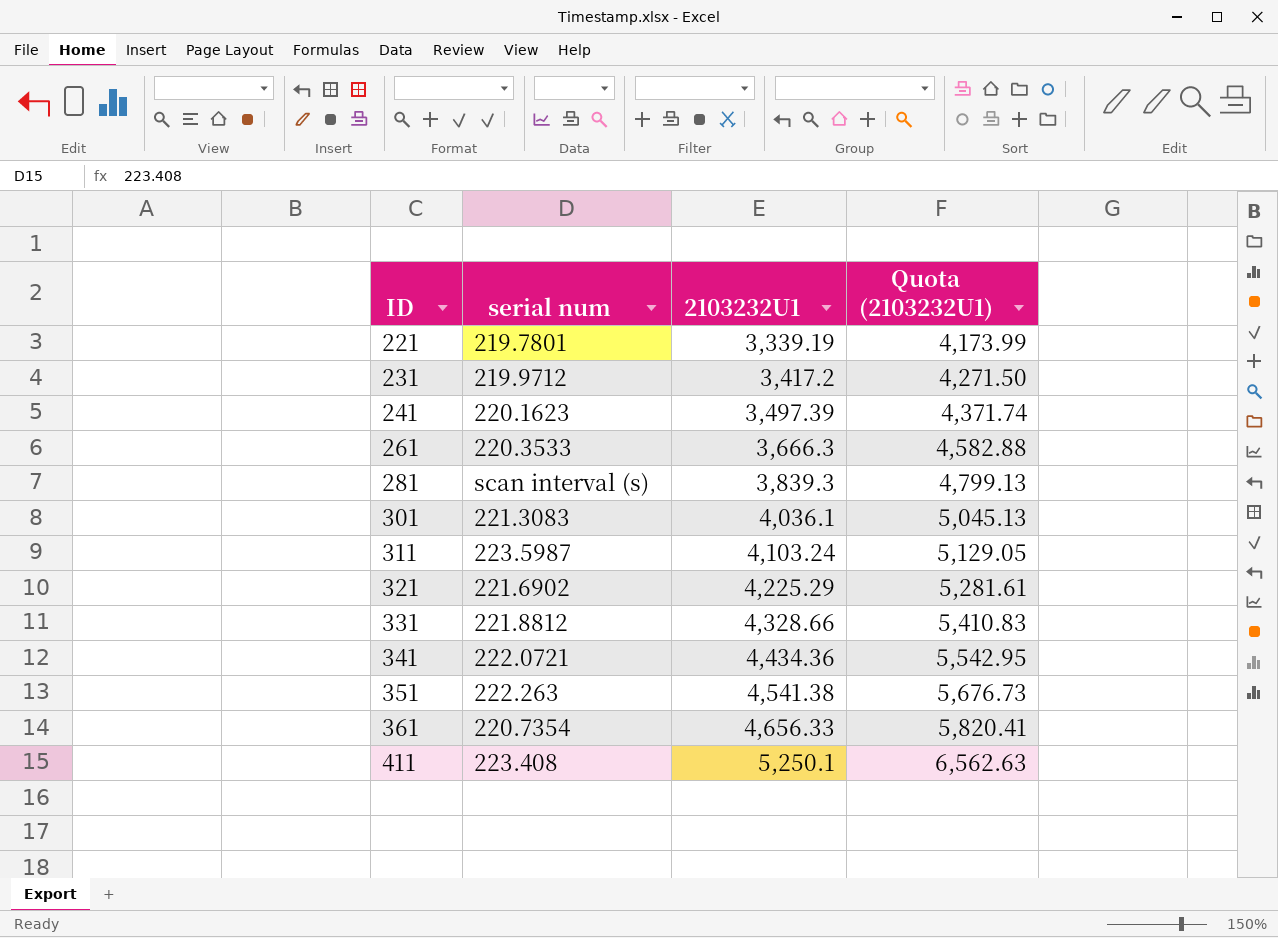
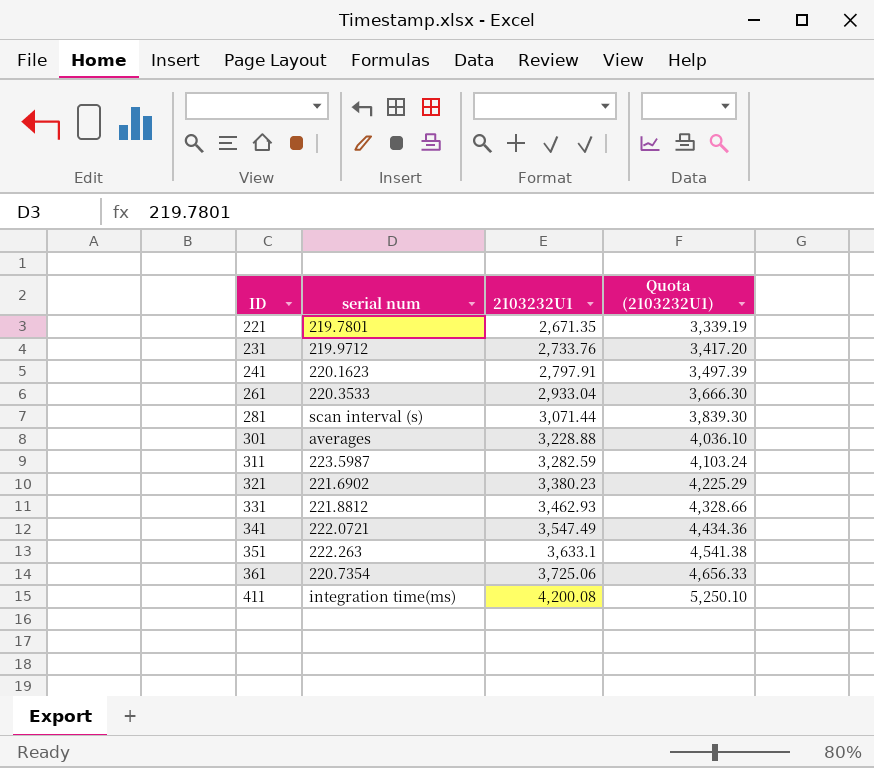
221 | 2103232U1: 3,339.19 -> 2,671.35
221 | Quota (2103232U1): 4,173.99 -> 3,339.19
231 | 2103232U1: 3,417.2 -> 2,733.76
231 | Quota (2103232U1): 4,271.50 -> 3,417.20
241 | 2103232U1: 3,497.39 -> 2,797.91
241 | Quota (2103232U1): 4,371.74 -> 3,497.39
261 | 2103232U1: 3,666.3 -> 2,933.04
261 | Quota (2103232U1): 4,582.88 -> 3,666.30
281 | 2103232U1: 3,839.3 -> 3,071.44
281 | Quota (2103232U1): 4,799.13 -> 3,839.30
301 | serial num: 221.3083 -> averages
301 | 2103232U1: 4,036.1 -> 3,228.88
301 | Quota (2103232U1): 5,045.13 -> 4,036.10
311 | 2103232U1: 4,103.24 -> 3,282.59
311 | Quota (2103232U1): 5,129.05 -> 4,103.24
321 | 2103232U1: 4,225.29 -> 3,380.23
321 | Quota (2103232U1): 5,281.61 -> 4,225.29
331 | 2103232U1: 4,328.66 -> 3,462.93
331 | Quota (2103232U1): 5,410.83 -> 4,328.66
341 | 2103232U1: 4,434.36 -> 3,547.49
341 | Quota (2103232U1): 5,542.95 -> 4,434.36
351 | 2103232U1: 4,541.38 -> 3,633.1
351 | Quota (2103232U1): 5,676.73 -> 4,541.38
361 | 2103232U1: 4,656.33 -> 3,725.06
361 | Quota (2103232U1): 5,820.41 -> 4,656.33
411 | serial num: 223.408 -> integration time(ms)
411 | 2103232U1: 5,250.1 -> 4,200.08
411 | Quota (2103232U1): 6,562.63 -> 5,250.10

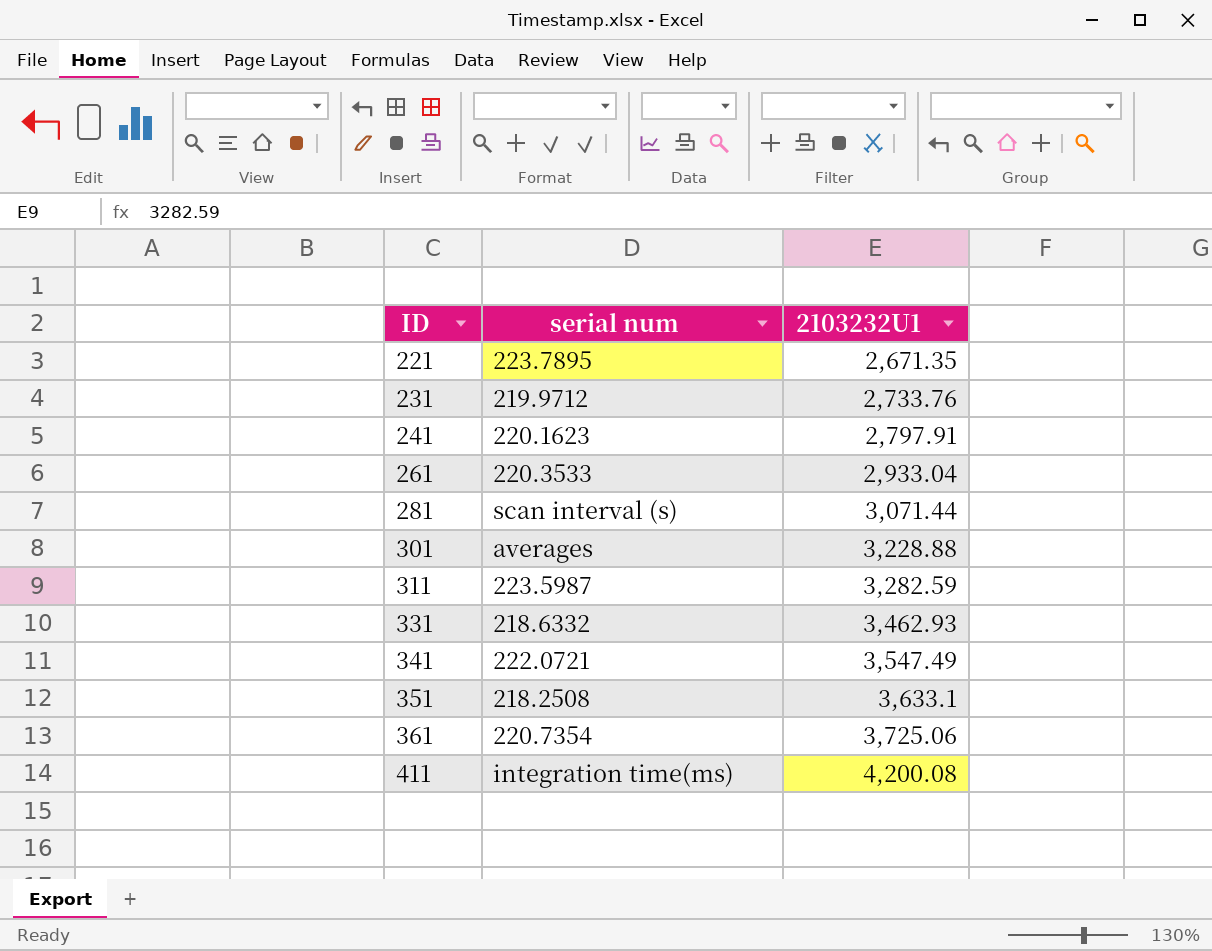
column Quota (2103232U1) | formula: [2103232U1] * 1.25 -> none
row 321: 221.6902 | 3,380.23 | 4,225.29 -> none
221 | serial num: 219.7801 -> 223.7895
331 | serial num: 221.8812 -> 218.6332
351 | serial num: 222.263 -> 218.2508

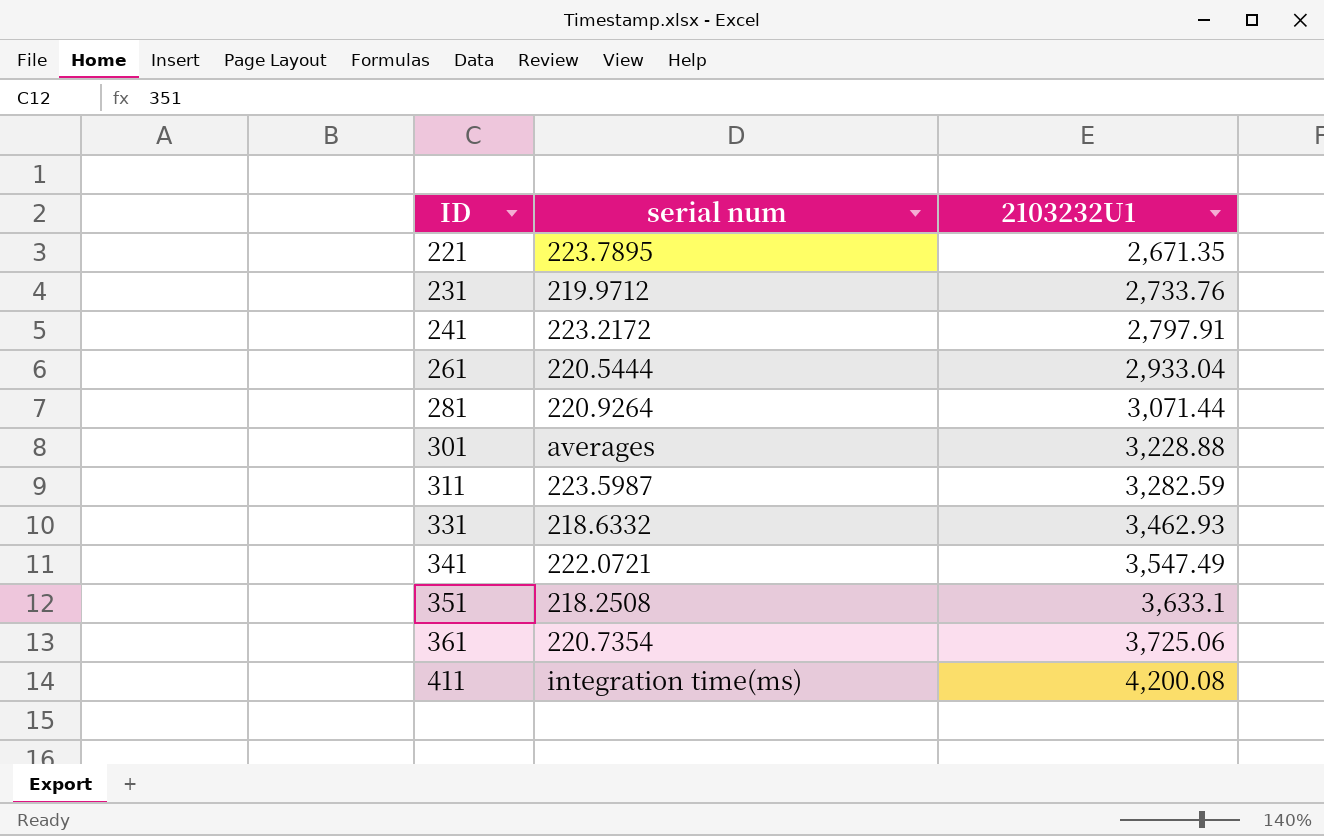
241 | serial num: 220.1623 -> 223.2172
261 | serial num: 220.3533 -> 220.5444
281 | serial num: scan interval (s) -> 220.9264

